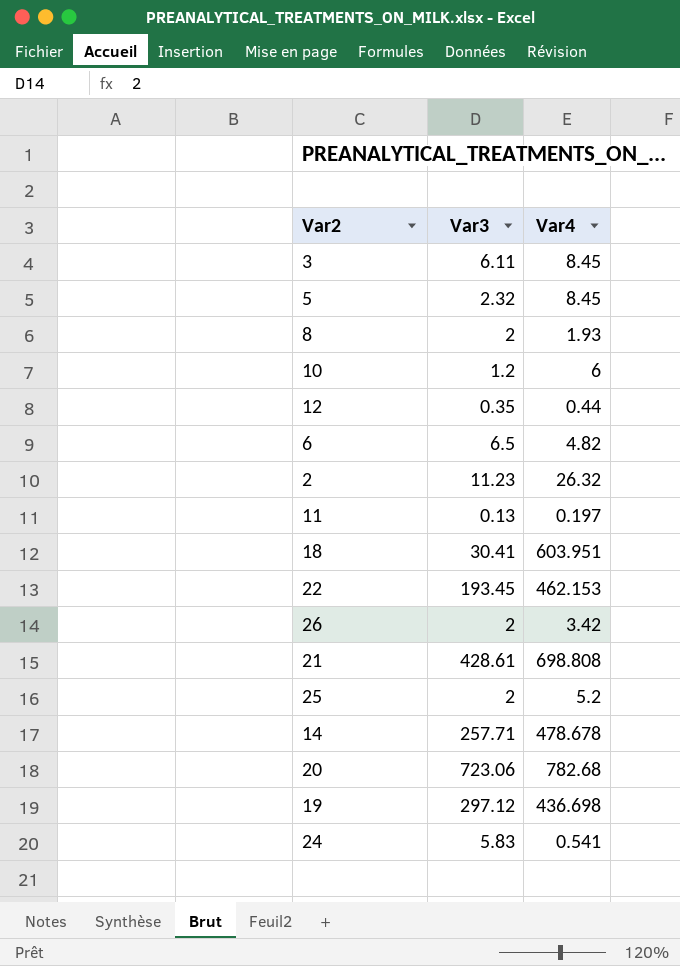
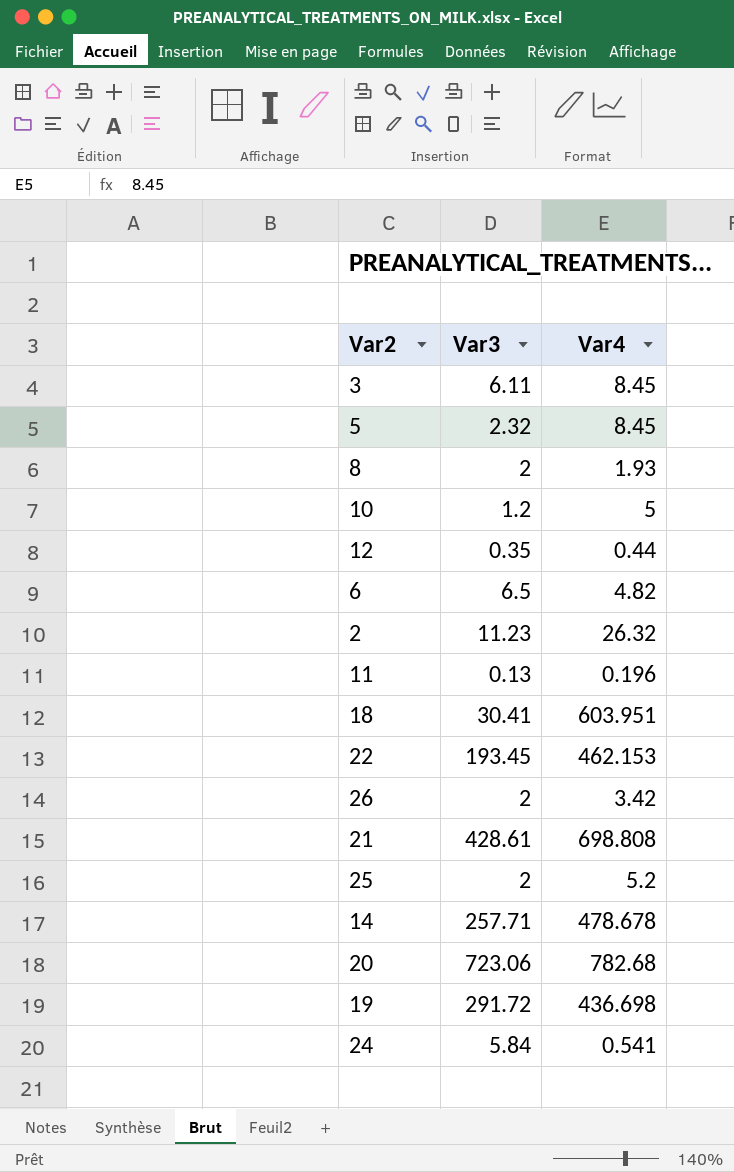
10 | Var4: 6 -> 5
11 | Var4: 0.197 -> 0.196
19 | Var3: 297.12 -> 291.72
24 | Var3: 5.83 -> 5.84

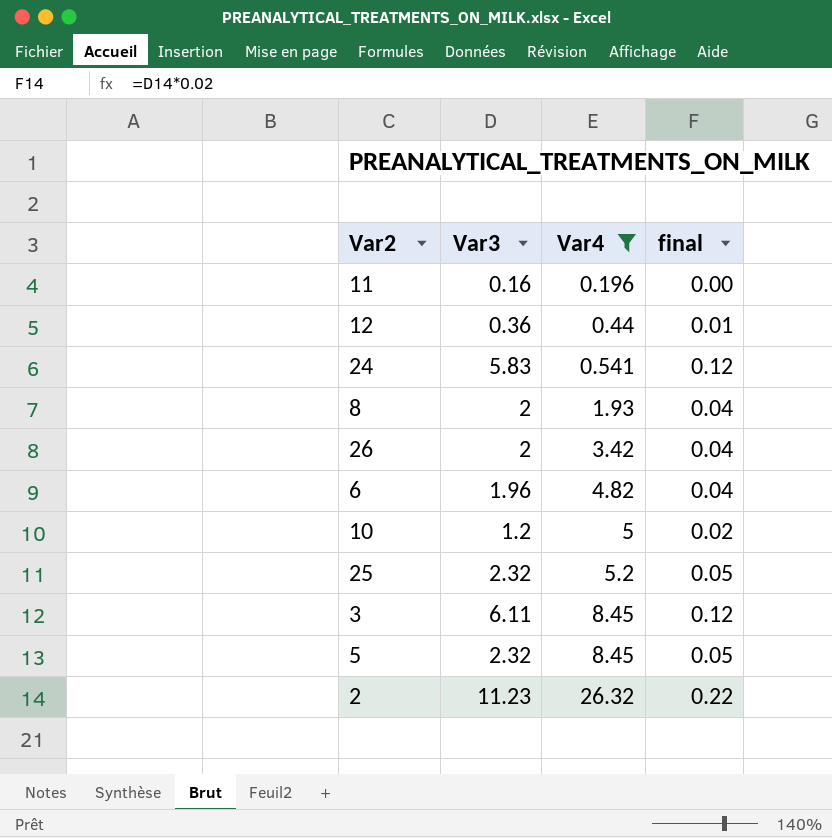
filter: none -> Var4 <= 26.32
row order: none -> Var4 ascending
column final | formula: none -> [Var3] * 0.02
11 | Var3: 0.13 -> 0.16
12 | Var3: 0.35 -> 0.36
24 | Var3: 5.84 -> 5.83
6 | Var3: 6.5 -> 1.96
25 | Var3: 2 -> 2.32

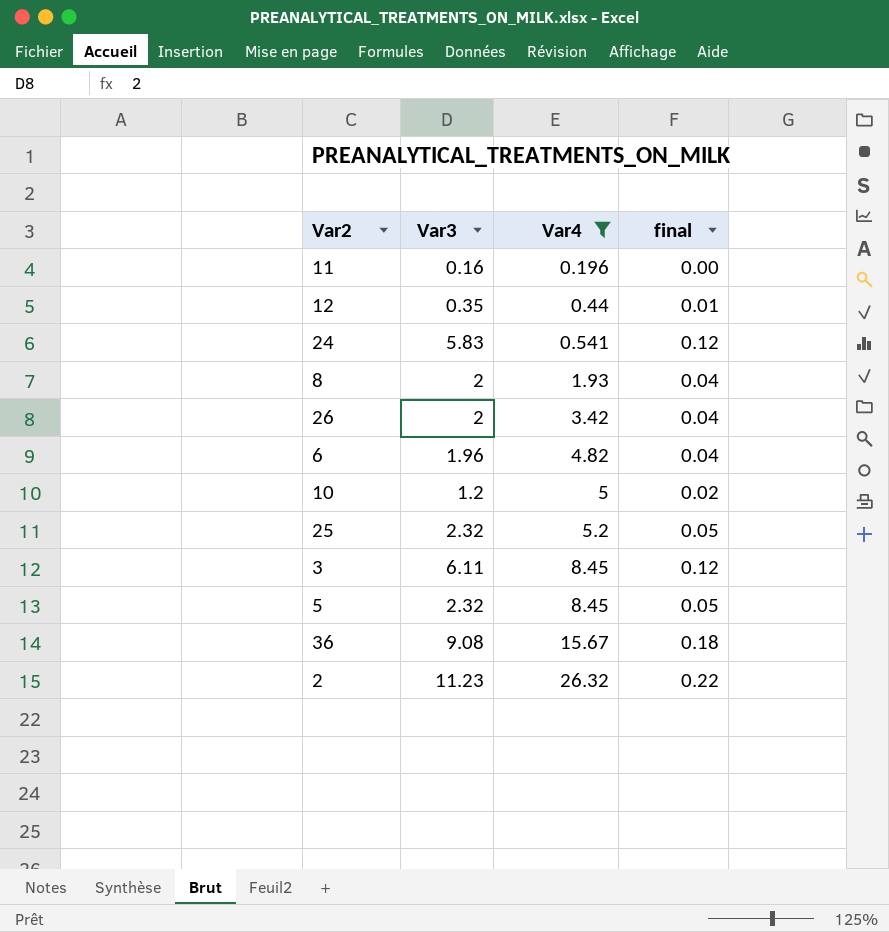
12 | Var3: 0.36 -> 0.35
row 36: none -> 9.08 | 15.67 | 0.18

